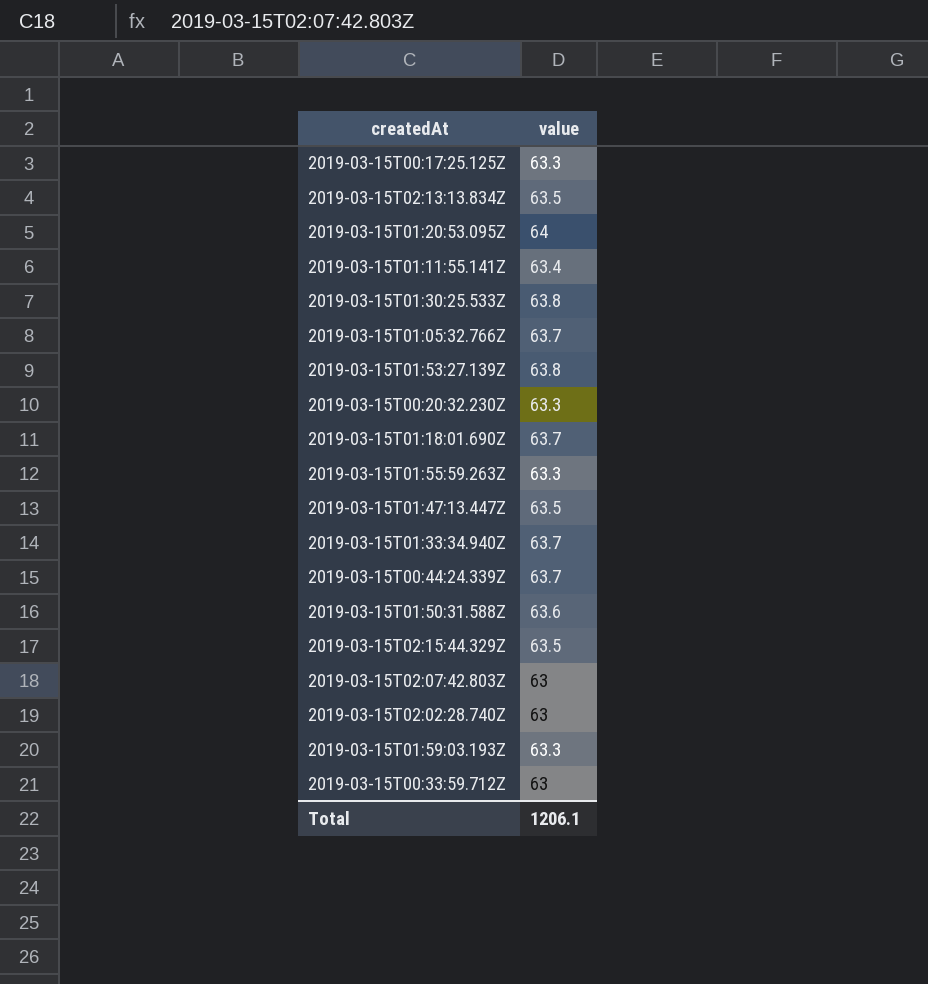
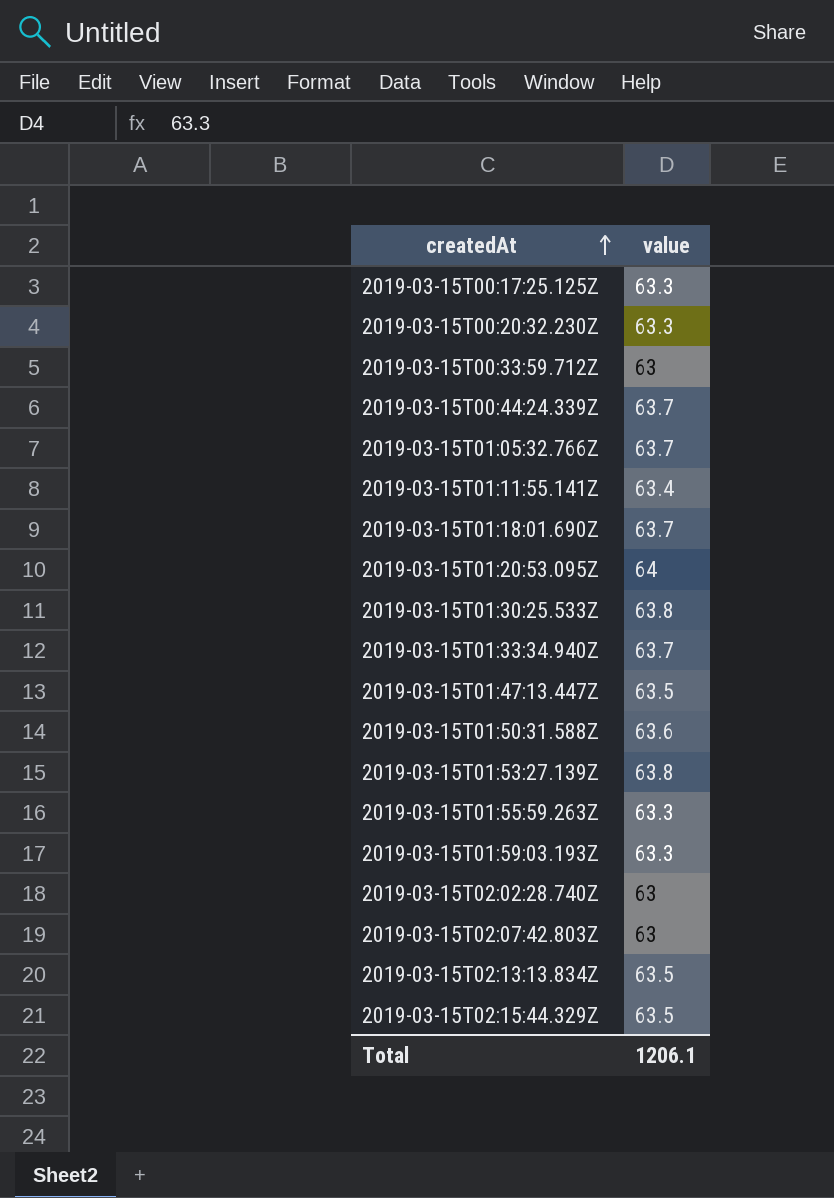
row order: none -> createdAt ascending

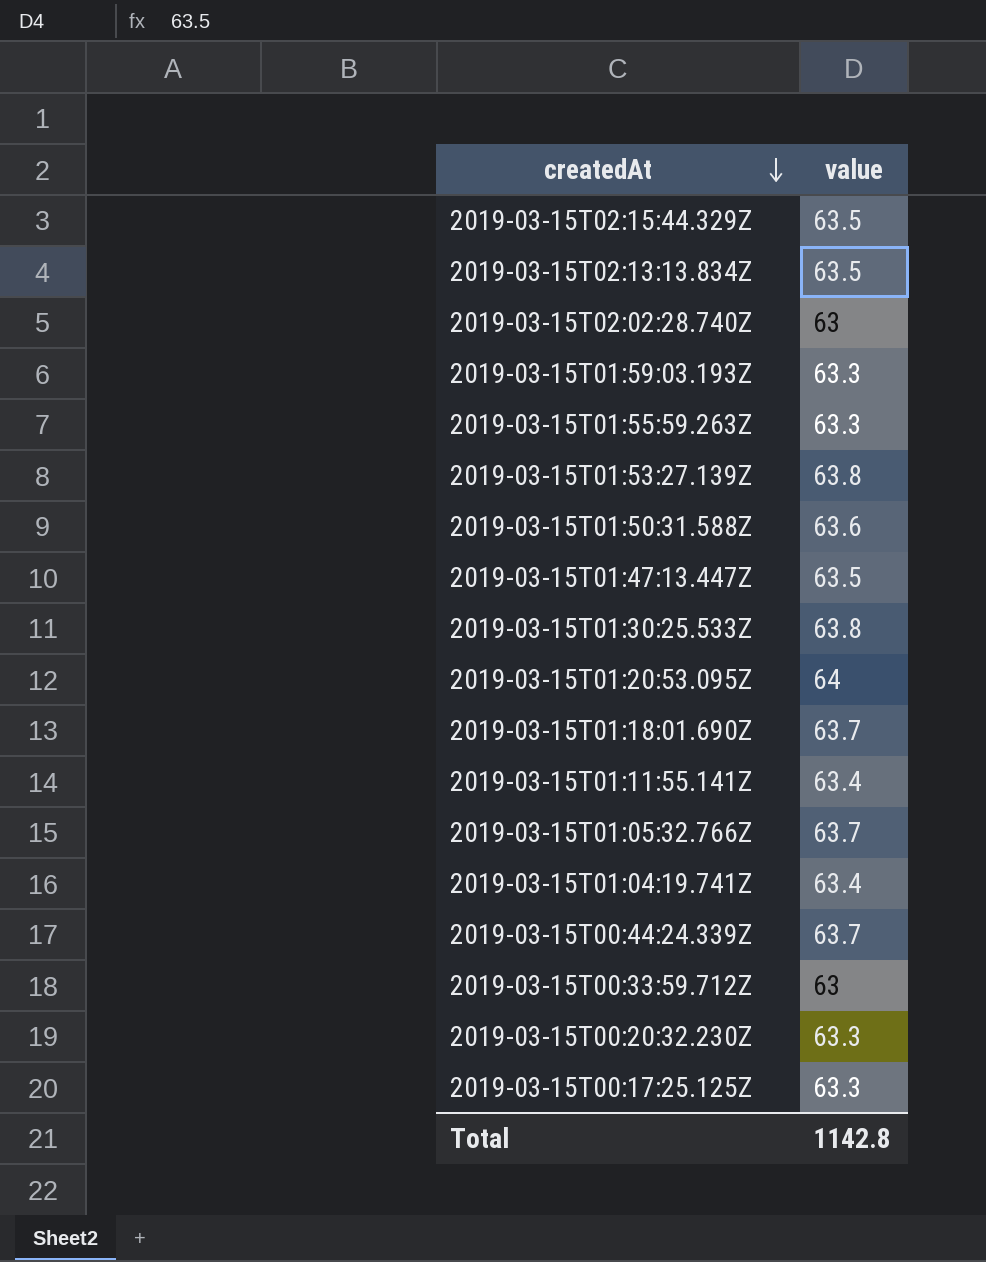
row order: createdAt ascending -> createdAt descending
row 2019-03-15T01:33:34.940Z: 63.7 -> none
row 2019-03-15T02:07:42.803Z: 63 -> none
row 2019-03-15T01:04:19.741Z: none -> 63.4
Total | value: 1206.1 -> 1142.8

